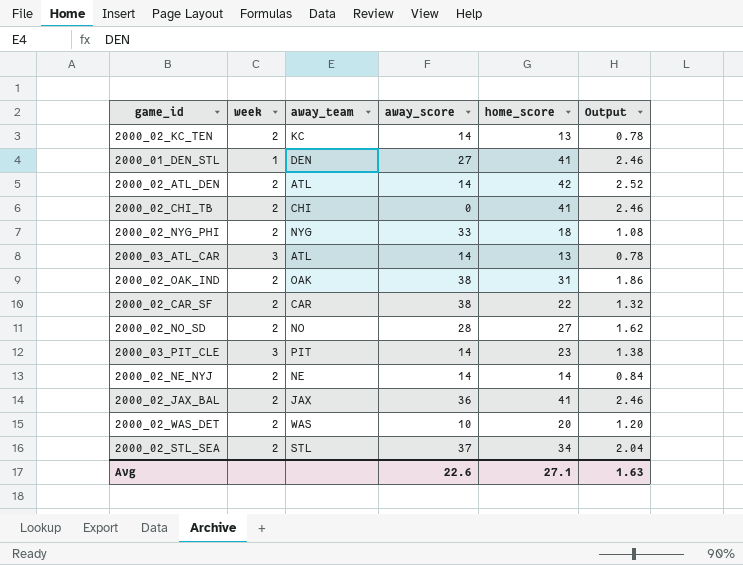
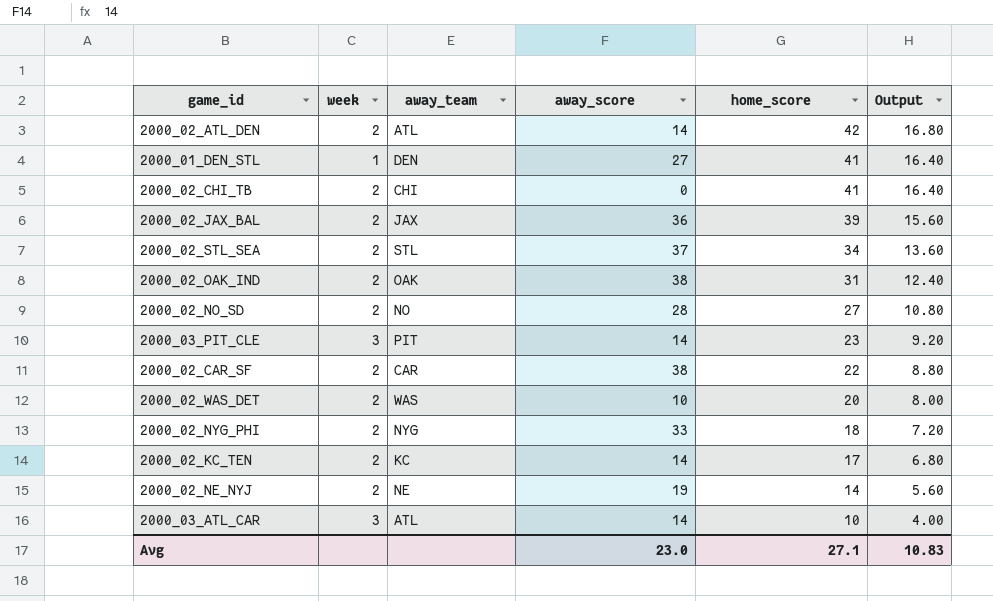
row order: none -> home_score descending
column Output | formula: [home_score] * 0.06 -> [home_score] * 0.4
2000_02_JAX_BAL | home_score: 41 -> 39
2000_02_KC_TEN | home_score: 13 -> 17
2000_02_NE_NYJ | away_score: 14 -> 19
2000_03_ATL_CAR | home_score: 13 -> 10
Avg | away_score: 22.6 -> 23.0
Avg | Output: 1.63 -> 10.83

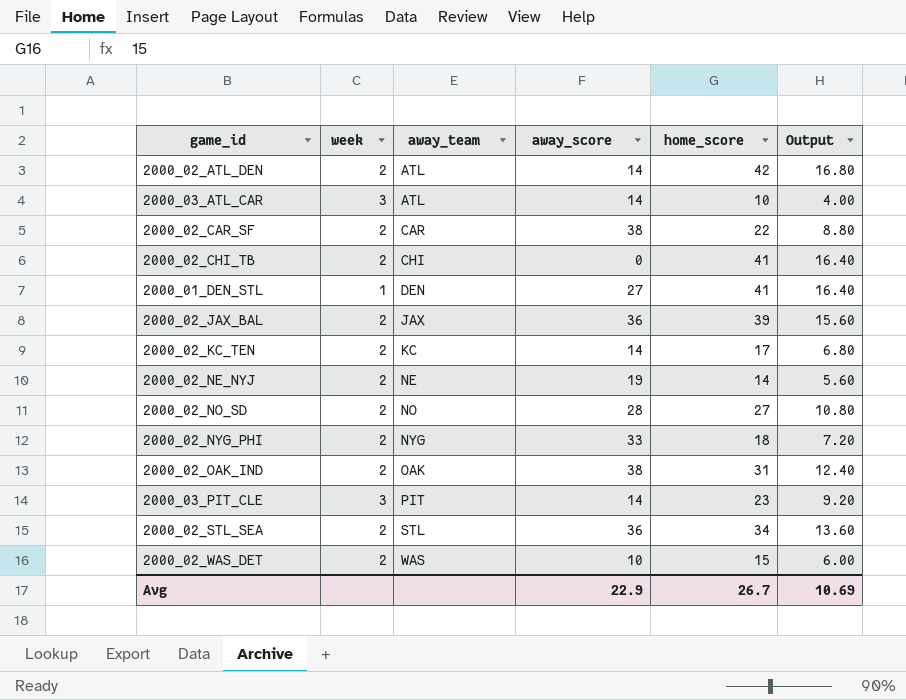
row order: home_score descending -> away_team ascending
2000_02_STL_SEA | away_score: 37 -> 36
2000_02_WAS_DET | home_score: 20 -> 15
2000_02_WAS_DET | Output: 8.00 -> 6.00
Avg | away_score: 23.0 -> 22.9
Avg | home_score: 27.1 -> 26.7
Avg | Output: 10.83 -> 10.69

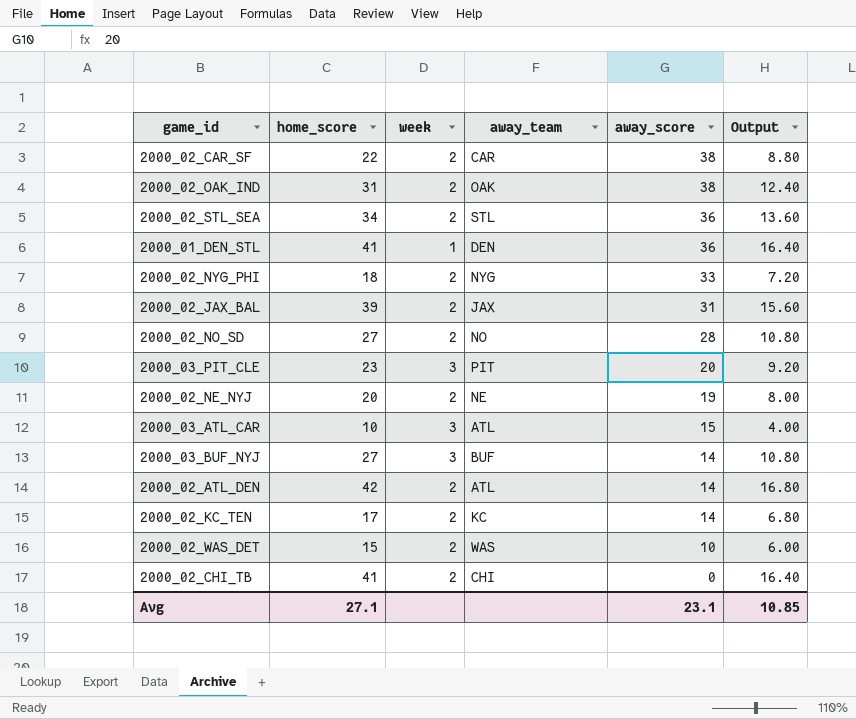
row order: away_team ascending -> away_score descending
column home_score | position: 5 -> 2
2000_01_DEN_STL | away_score: 27 -> 36
2000_02_JAX_BAL | away_score: 36 -> 31
2000_03_PIT_CLE | away_score: 14 -> 20
2000_02_NE_NYJ | home_score: 14 -> 20
2000_02_NE_NYJ | Output: 5.60 -> 8.00
2000_03_ATL_CAR | away_score: 14 -> 15
row 2000_03_BUF_NYJ: none -> 27 | 3 | BUF | 14 | 10.80
Avg | home_score: 26.7 -> 27.1
Avg | away_score: 22.9 -> 23.1
Avg | Output: 10.69 -> 10.85

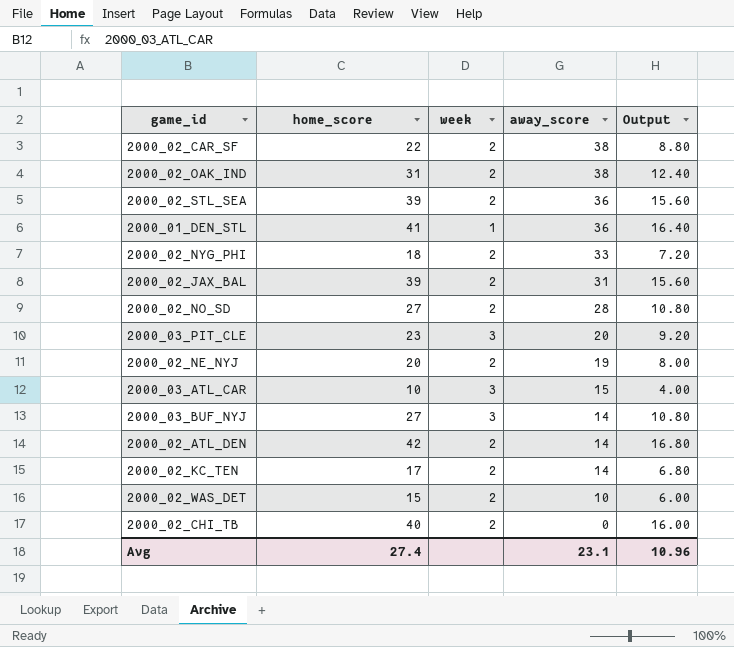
column away_team | position: 4 -> none
2000_02_STL_SEA | home_score: 34 -> 39
2000_02_STL_SEA | Output: 13.60 -> 15.60
2000_02_CHI_TB | home_score: 41 -> 40
2000_02_CHI_TB | Output: 16.40 -> 16.00
Avg | home_score: 27.1 -> 27.4
Avg | Output: 10.85 -> 10.96

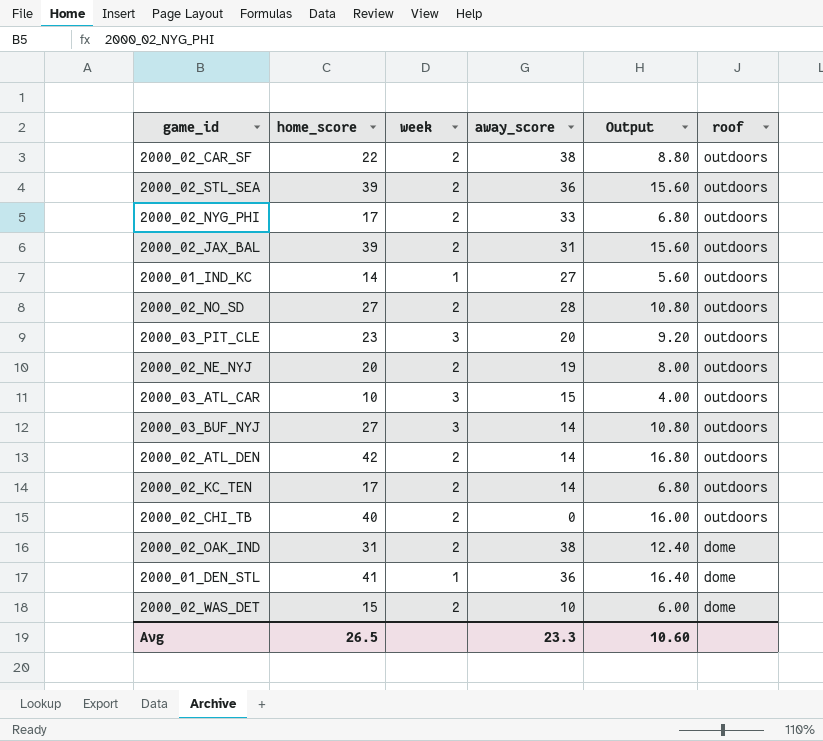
row order: away_score descending -> roof descending
column roof | position: none -> 6
2000_02_NYG_PHI | home_score: 18 -> 17
2000_02_NYG_PHI | Output: 7.20 -> 6.80
row 2000_01_IND_KC: none -> 14 | 1 | 27 | 5.60 | outdoors
Avg | home_score: 27.4 -> 26.5
Avg | away_score: 23.1 -> 23.3
Avg | Output: 10.96 -> 10.60

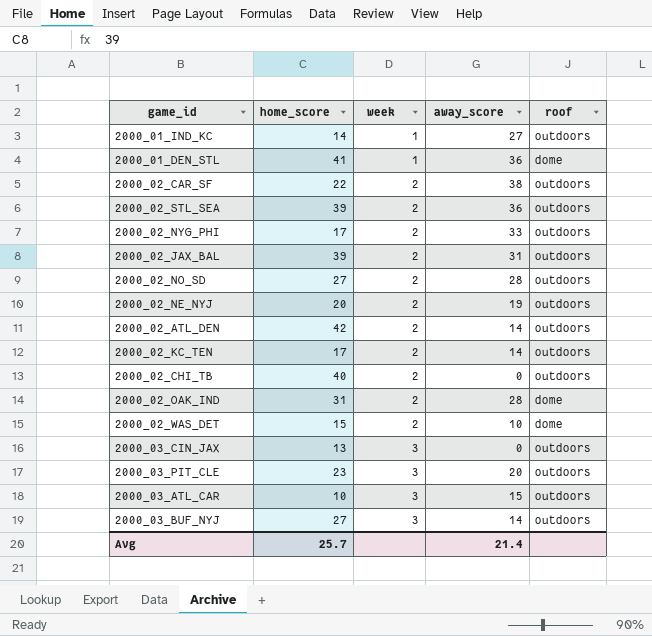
row order: roof descending -> week ascending
column Output | formula: [home_score] * 0.4 -> none
2000_02_OAK_IND | away_score: 38 -> 28
row 2000_03_CIN_JAX: none -> 13 | 3 | 0 | outdoors
Avg | home_score: 26.5 -> 25.7
Avg | away_score: 23.3 -> 21.4

